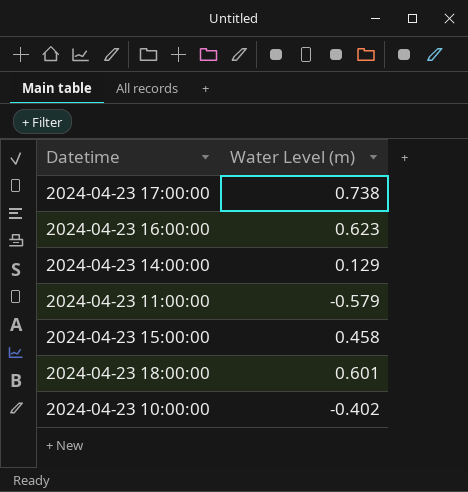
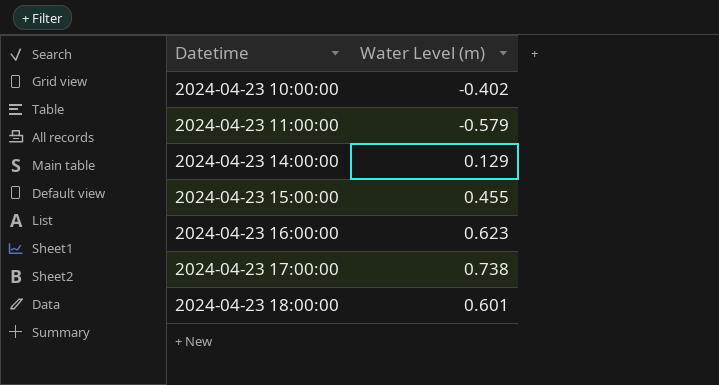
row order: none -> Datetime ascending
2024-04-23 15:00:00 | Water Level (m): 0.458 -> 0.455

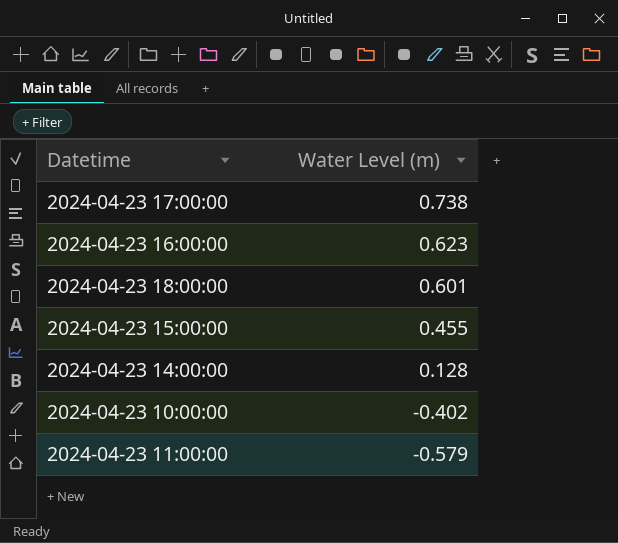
row order: Datetime ascending -> Water Level (m) descending
2024-04-23 14:00:00 | Water Level (m): 0.129 -> 0.128

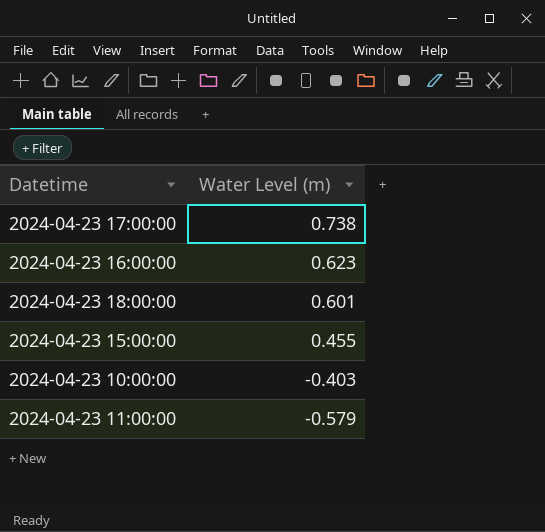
row 2024-04-23 14:00:00: 0.128 -> none
2024-04-23 10:00:00 | Water Level (m): -0.402 -> -0.403

